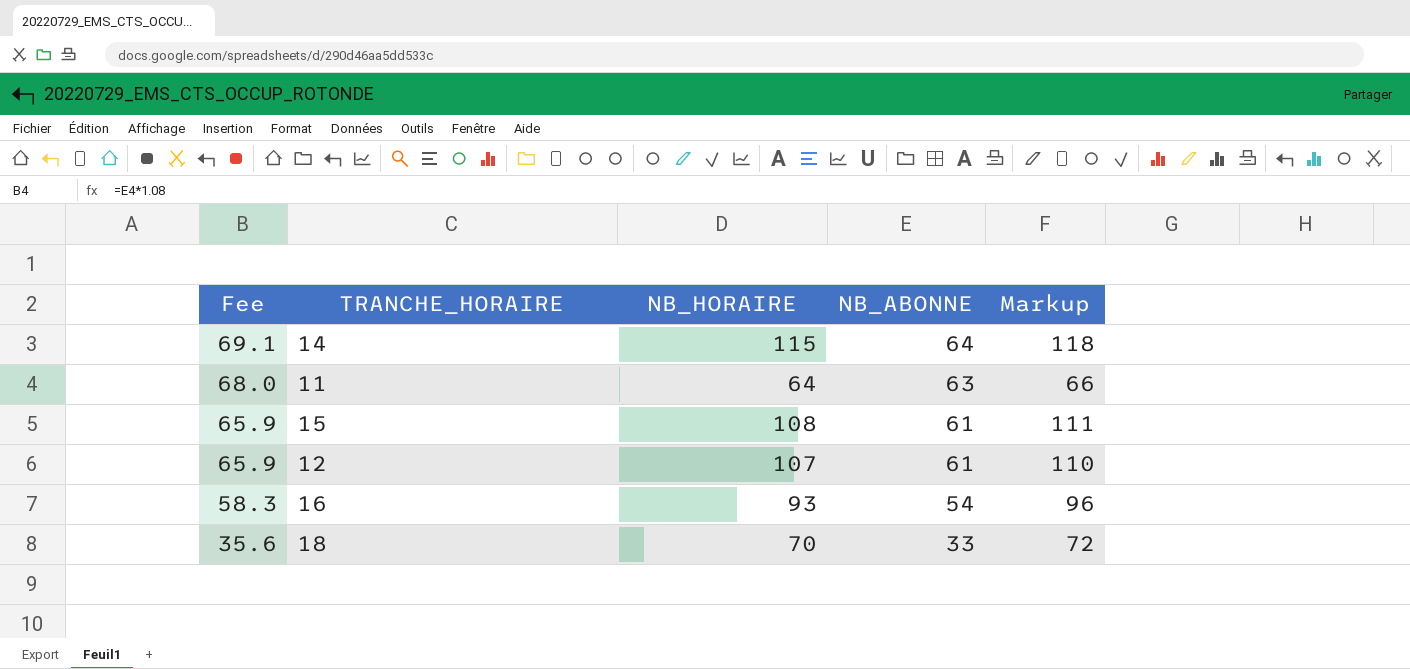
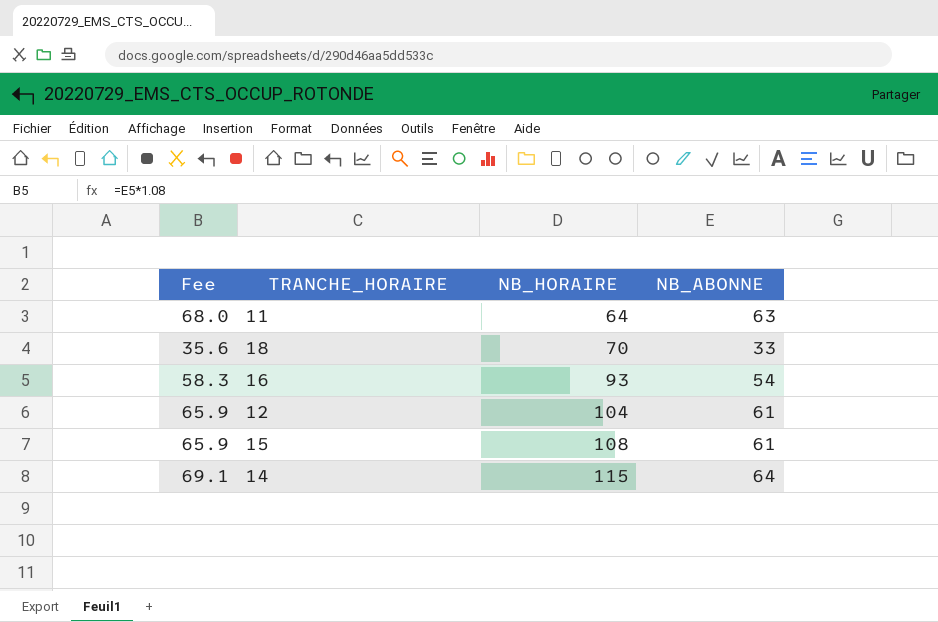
row order: Fee descending -> NB_HORAIRE ascending
column Markup | formula: [NB_HORAIRE] * 1.03 -> none
12 | NB_HORAIRE: 107 -> 104

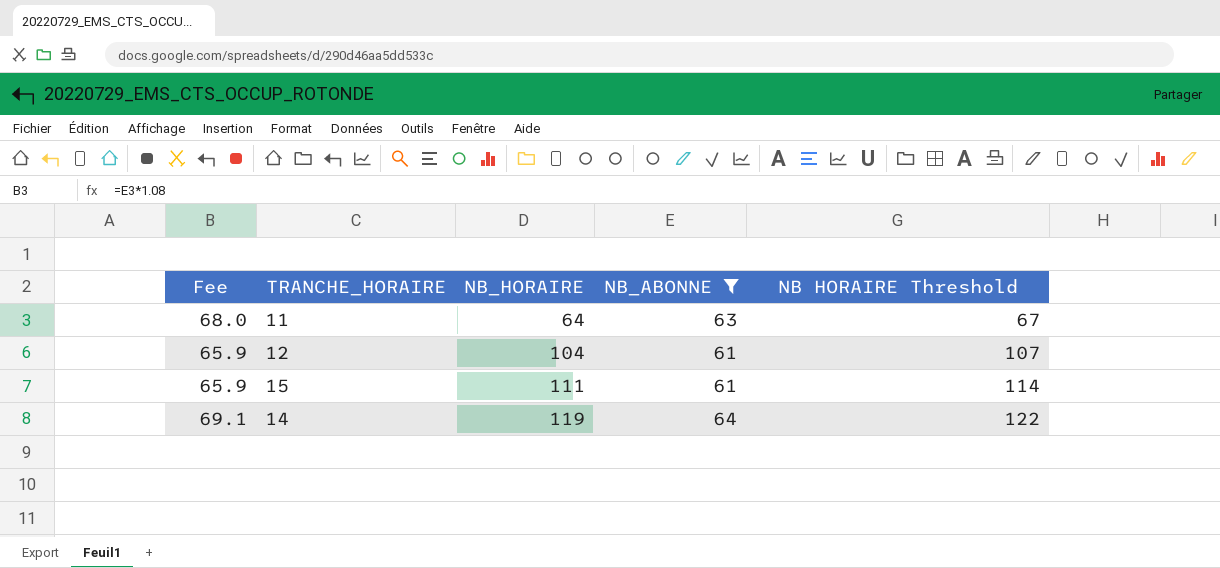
filter: none -> NB_ABONNE >= 61
column NB HORAIRE Threshold | formula: none -> [NB_HORAIRE] + 3
15 | NB_HORAIRE: 108 -> 111
14 | NB_HORAIRE: 115 -> 119

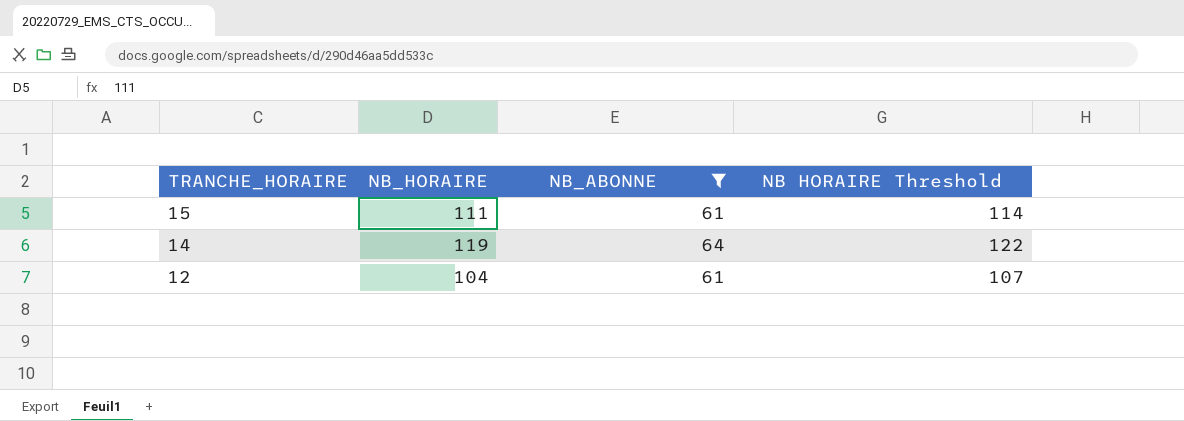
row order: NB_HORAIRE ascending -> TRANCHE_HORAIRE descending
column Fee | formula: [NB_ABONNE] * 1.08 -> none
row 11: 68.0 | 64 | 63 | 67 -> none

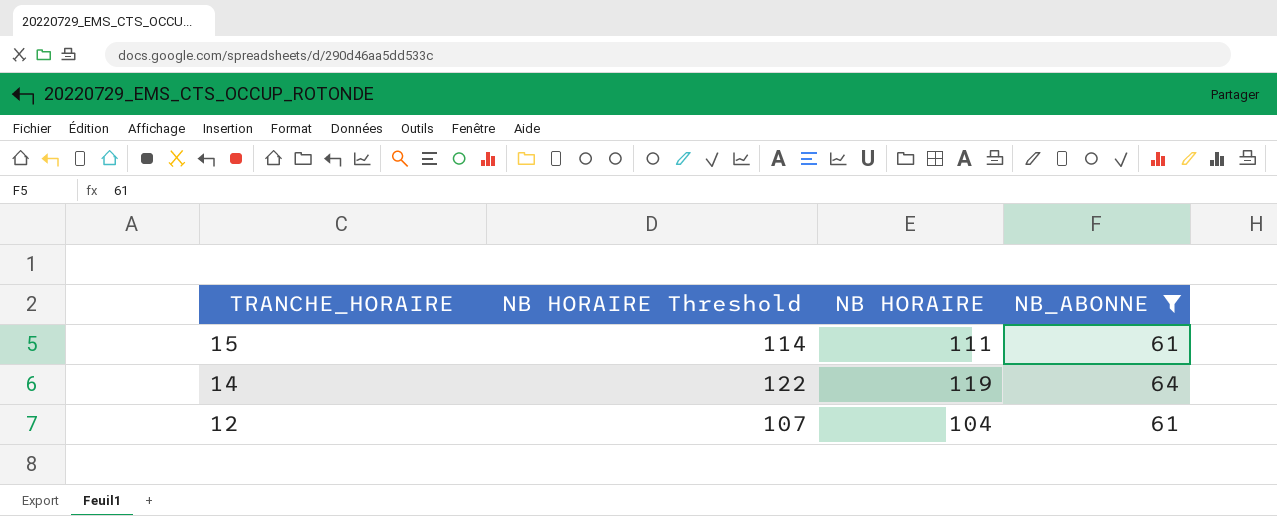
column NB HORAIRE Threshold | position: 4 -> 2
column name: NB_HORAIRE -> NB HORAIRE

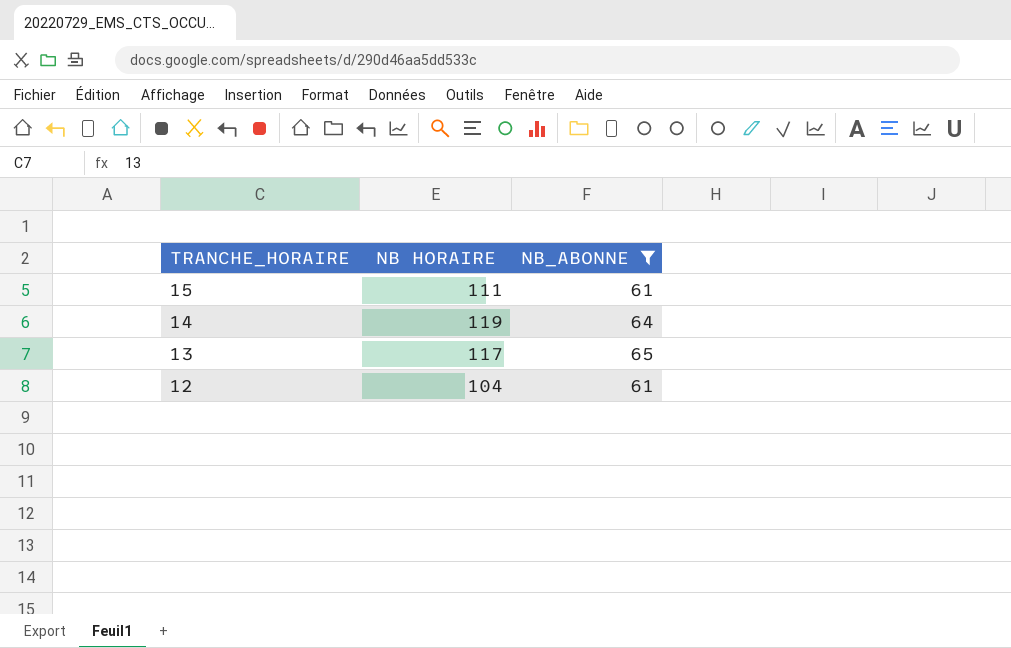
column NB HORAIRE Threshold | formula: [NB HORAIRE] + 3 -> none
row 13: none -> 117 | 65

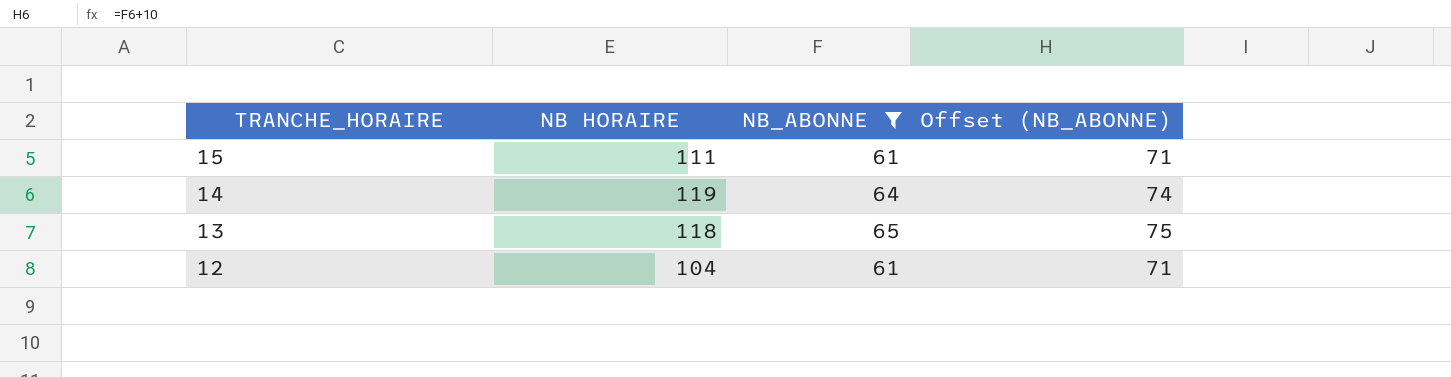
column Offset (NB_ABONNE) | formula: none -> [NB_ABONNE] + 10
13 | NB HORAIRE: 117 -> 118

